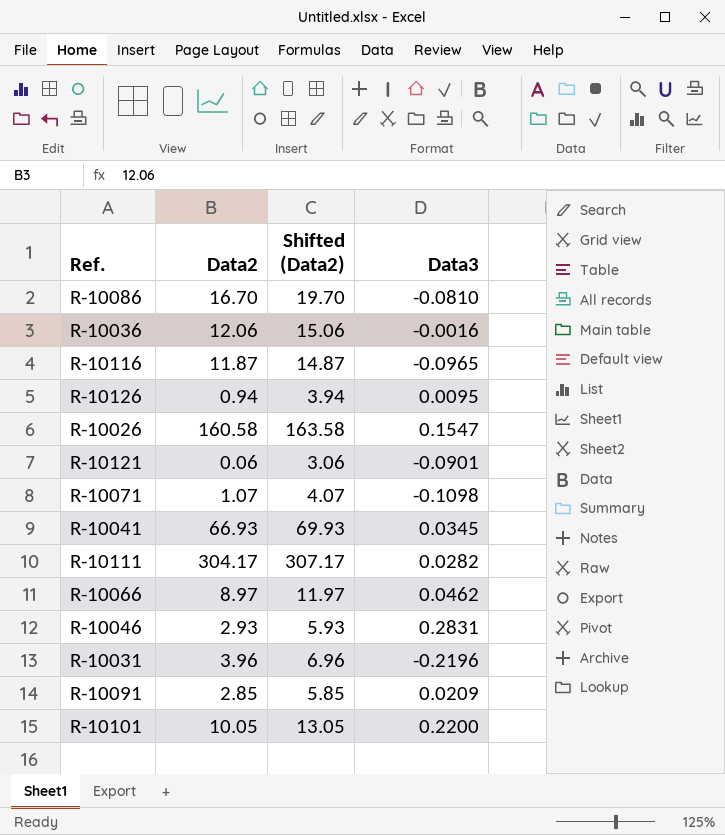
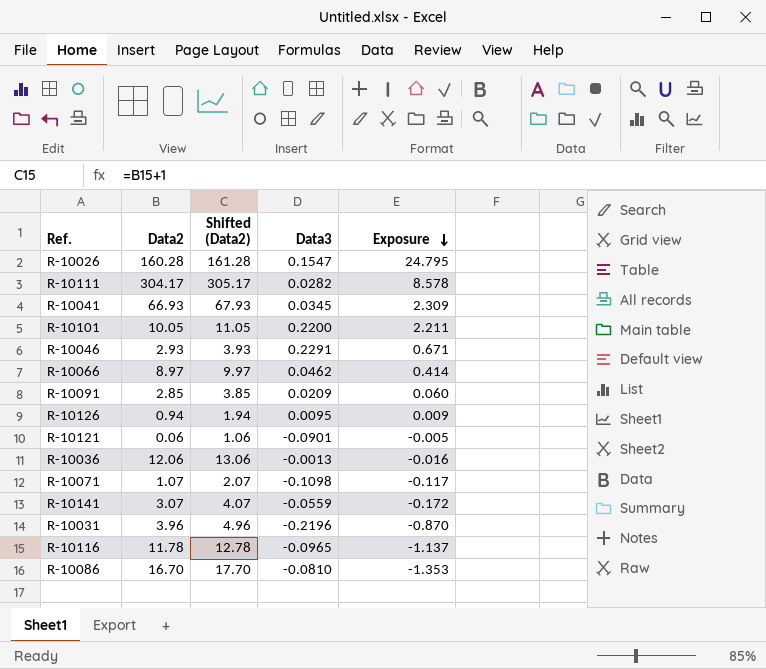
row order: none -> Exposure descending
column Shifted (Data2) | formula: [Data2] + 3 -> [Data2] + 1
column Exposure | formula: none -> [Data2] * [Data3]
R-10026 | Data2: 160.58 -> 160.28
R-10046 | Data3: 0.2831 -> 0.2291
R-10036 | Data3: -0.0016 -> -0.0013
row R-10141: none -> 3.07 | 4.07 | -0.0559 | -0.172
R-10116 | Data2: 11.87 -> 11.78

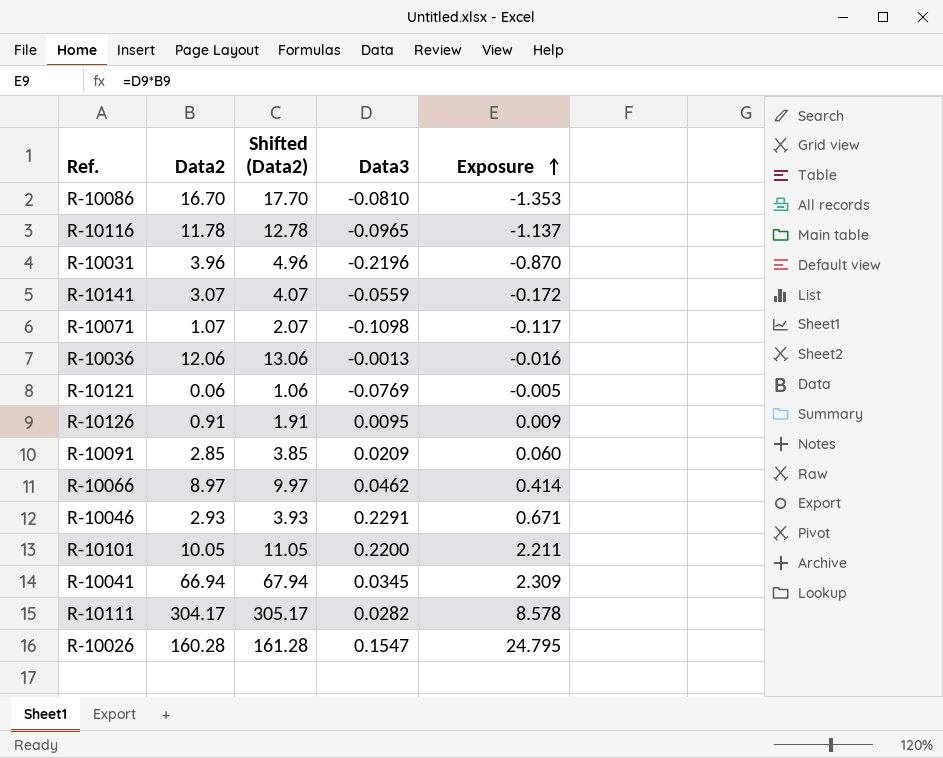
row order: Exposure descending -> Exposure ascending
R-10121 | Data3: -0.0901 -> -0.0769
R-10126 | Data2: 0.94 -> 0.91
R-10126 | Shifted (Data2): 1.94 -> 1.91
R-10041 | Data2: 66.93 -> 66.94
R-10041 | Shifted (Data2): 67.93 -> 67.94

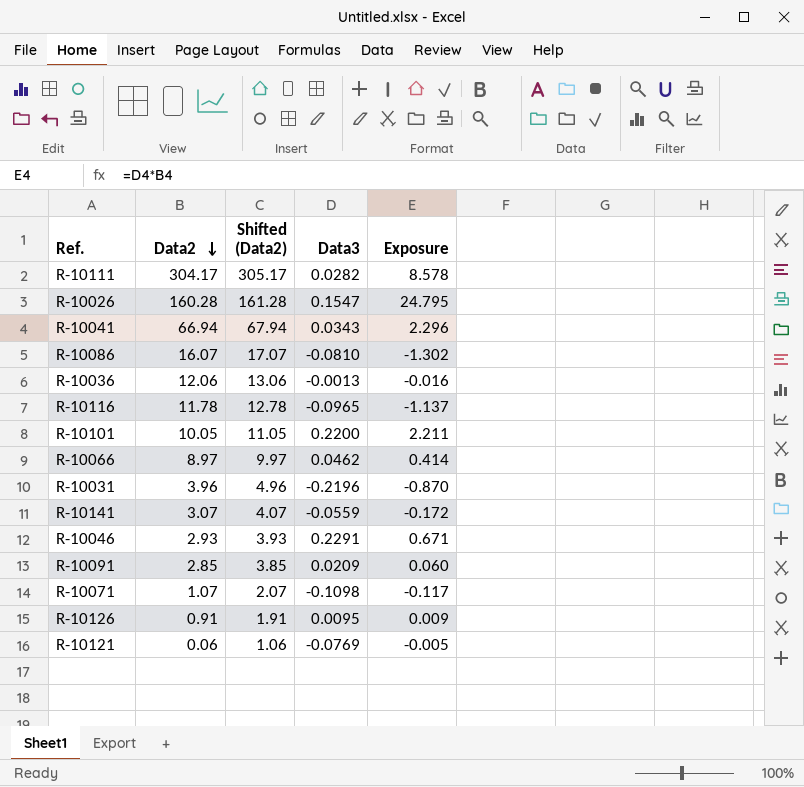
row order: Exposure ascending -> Data2 descending
R-10041 | Data3: 0.0345 -> 0.0343
R-10041 | Exposure: 2.309 -> 2.296
R-10086 | Data2: 16.70 -> 16.07
R-10086 | Shifted (Data2): 17.70 -> 17.07
R-10086 | Exposure: -1.353 -> -1.302

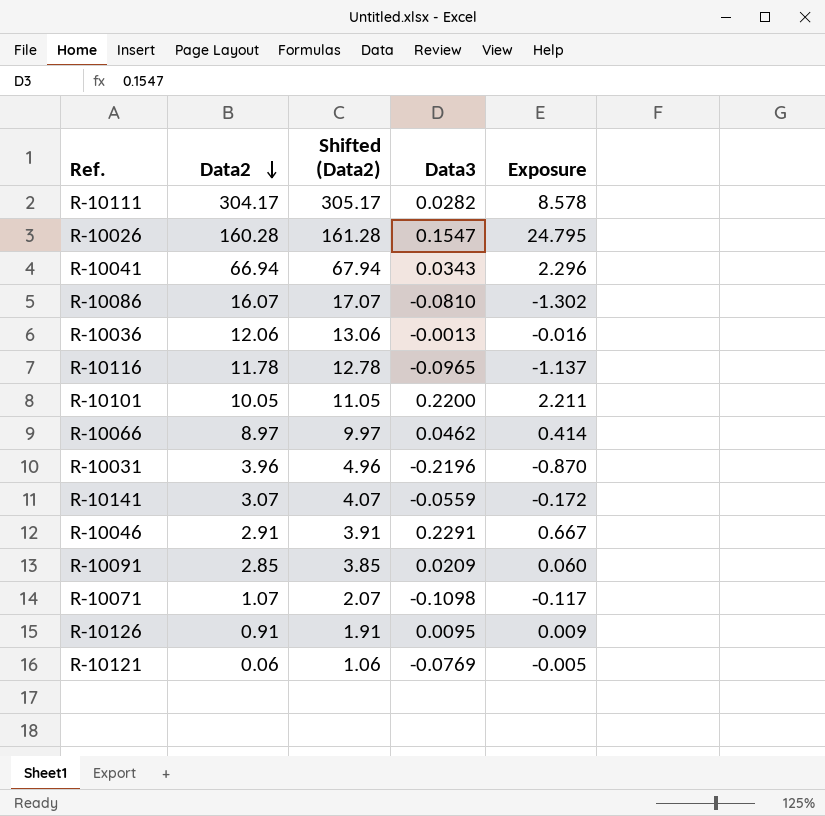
R-10046 | Data2: 2.93 -> 2.91
R-10046 | Shifted (Data2): 3.93 -> 3.91
R-10046 | Exposure: 0.671 -> 0.667

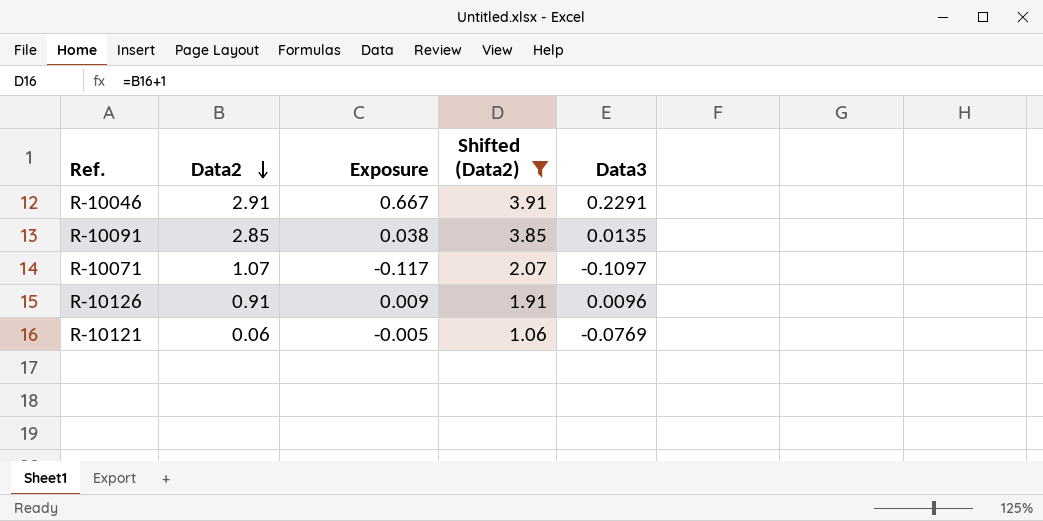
filter: none -> Shifted (Data2) <= 3.91
column Exposure | position: 5 -> 3
R-10091 | Exposure: 0.060 -> 0.038
R-10091 | Data3: 0.0209 -> 0.0135
R-10071 | Data3: -0.1098 -> -0.1097
R-10126 | Data3: 0.0095 -> 0.0096

